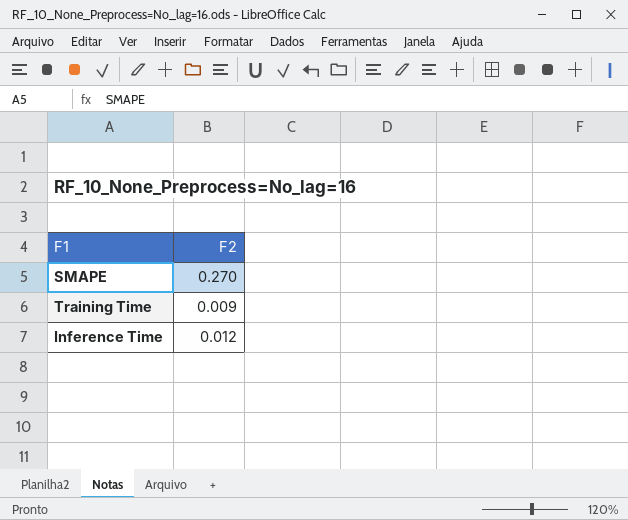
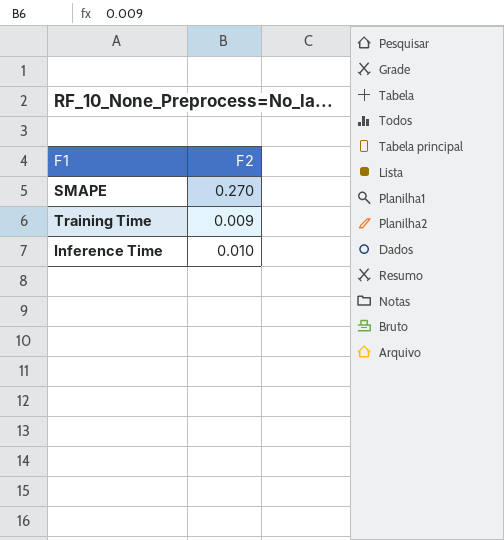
Inference Time | F2: 0.012 -> 0.010

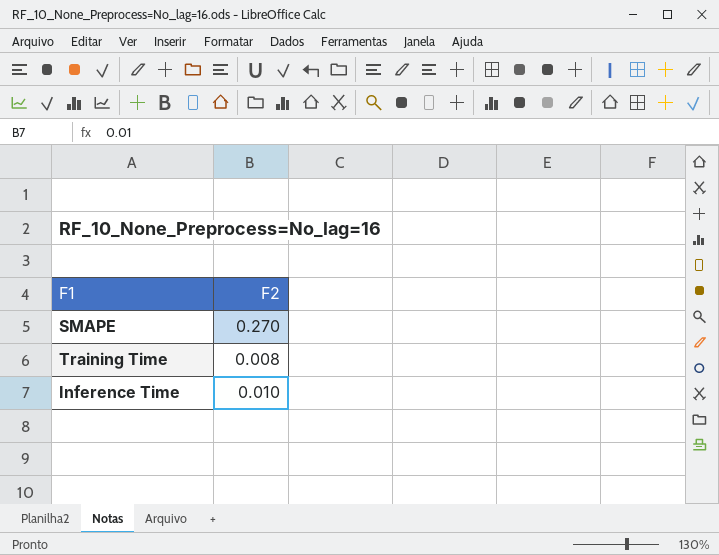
Training Time | F2: 0.009 -> 0.008

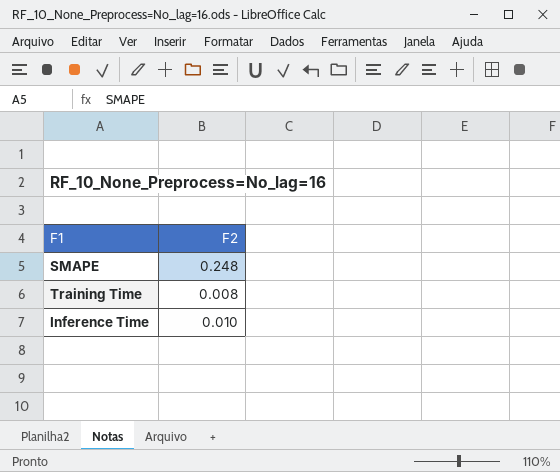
SMAPE | F2: 0.270 -> 0.248

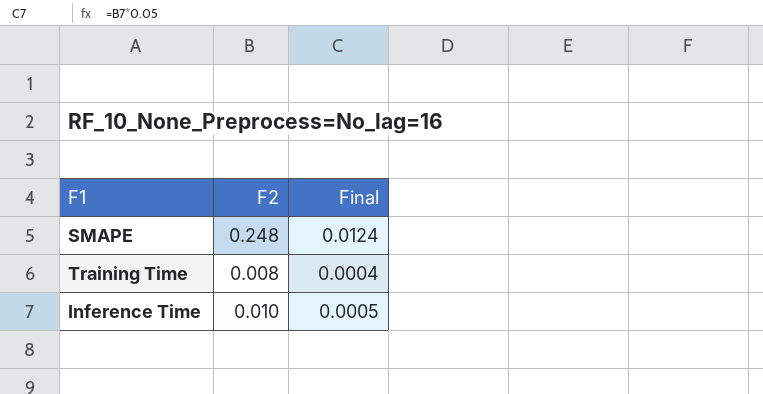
column Final | formula: none -> [F2] * 0.05

